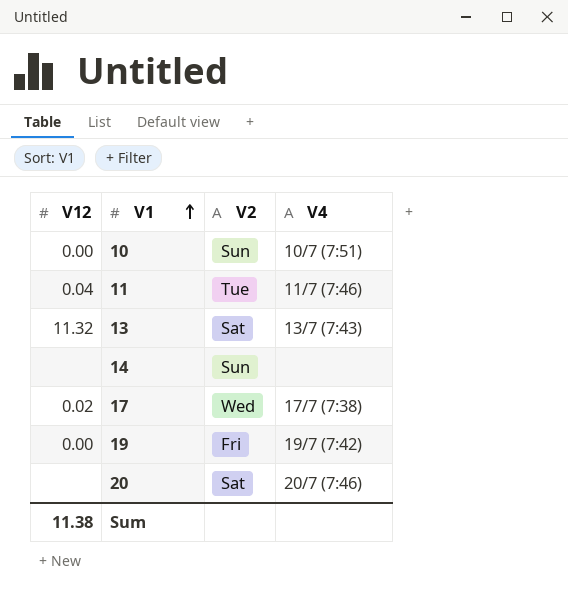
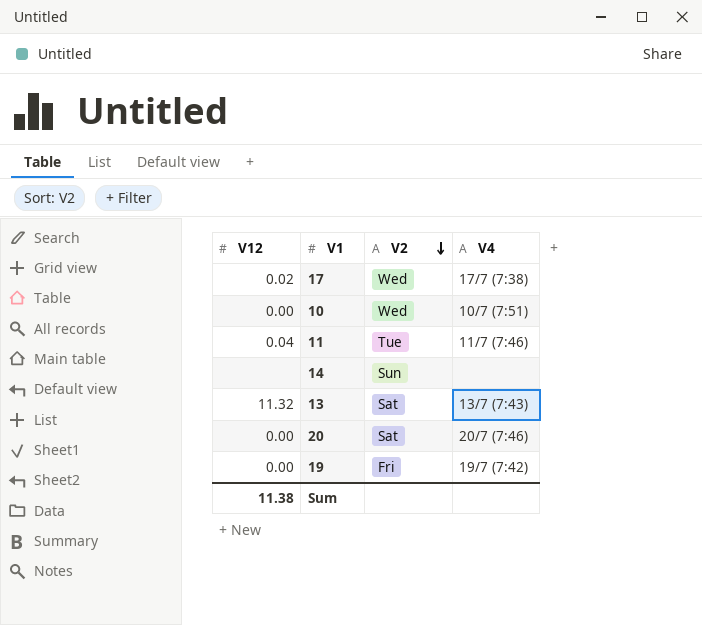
row order: V1 ascending -> V2 descending
10 | V2: Sun -> Wed
20 | V12: none -> 0.00

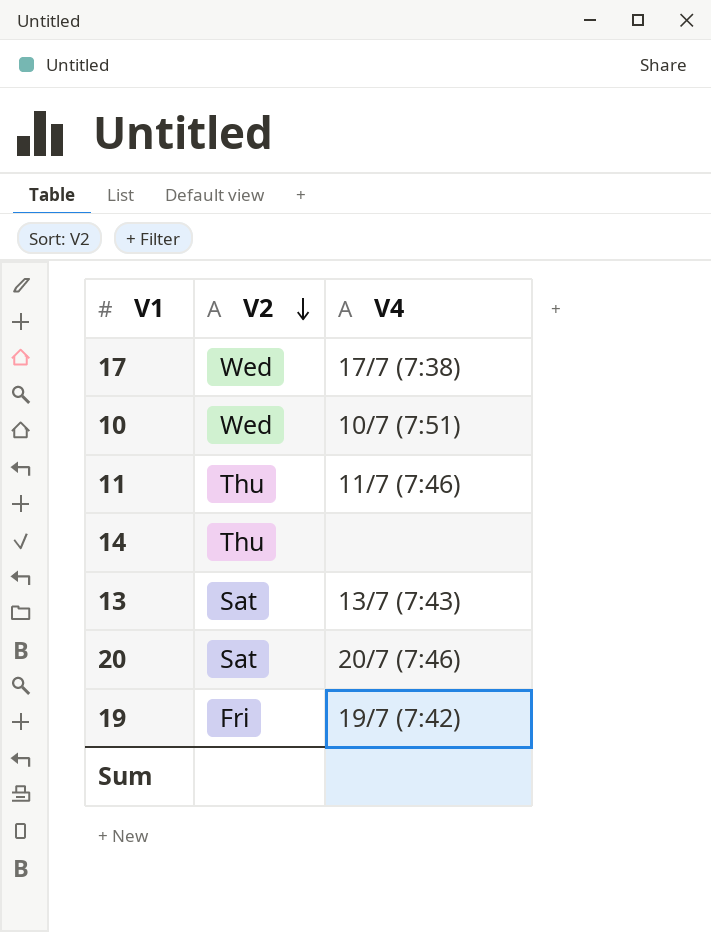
column V12 | position: 1 -> none
11 | V2: Tue -> Thu
14 | V2: Sun -> Thu

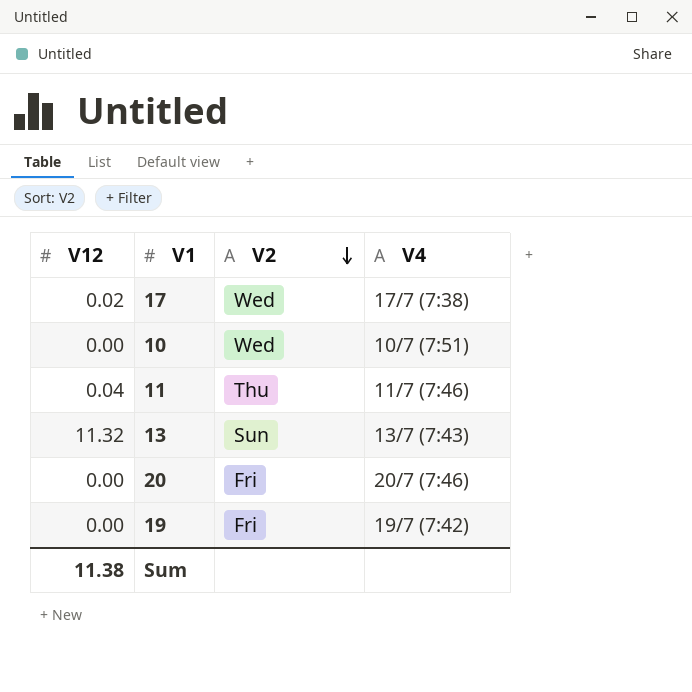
column V12 | position: none -> 1
row 14: Thu | none -> none
13 | V2: Sat -> Sun
20 | V2: Sat -> Fri

